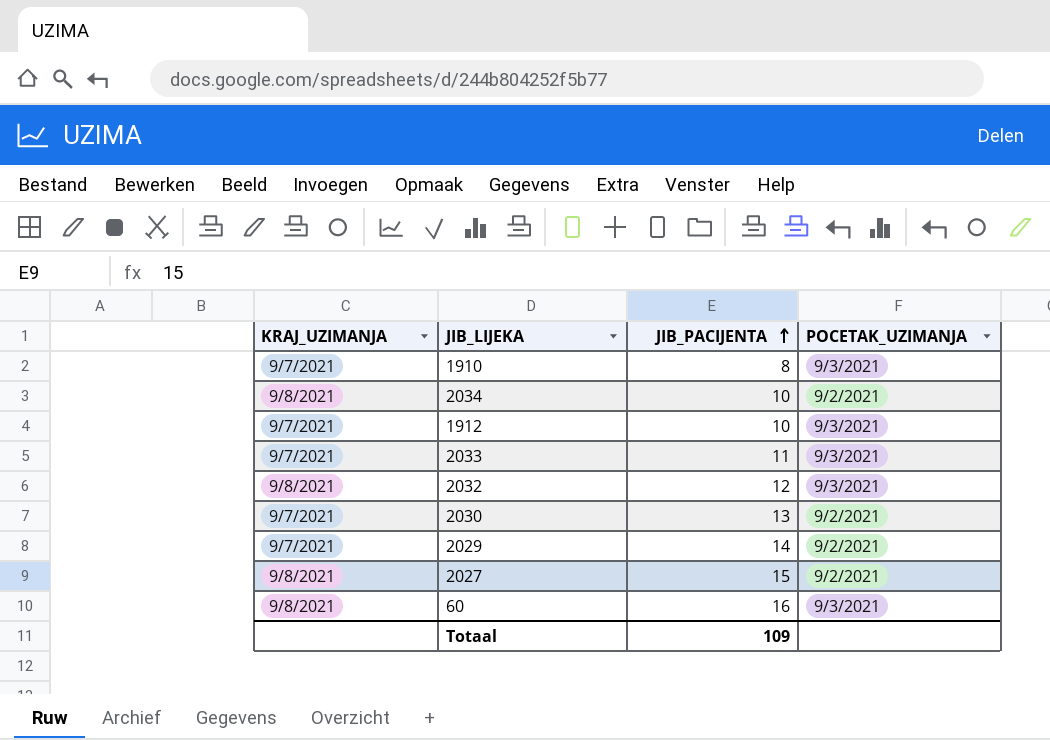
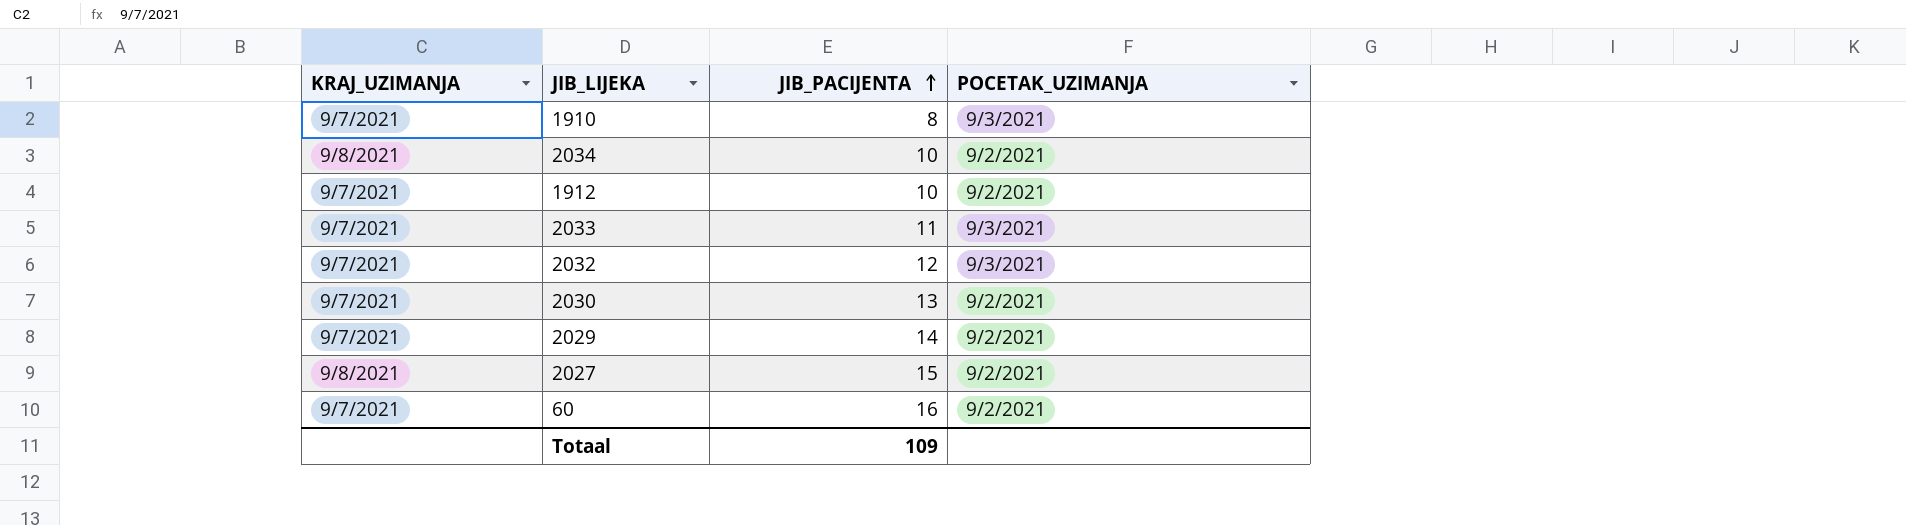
1912 | POCETAK_UZIMANJA: 9/3/2021 -> 9/2/2021
2032 | KRAJ_UZIMANJA: 9/8/2021 -> 9/7/2021
60 | KRAJ_UZIMANJA: 9/8/2021 -> 9/7/2021
60 | POCETAK_UZIMANJA: 9/3/2021 -> 9/2/2021

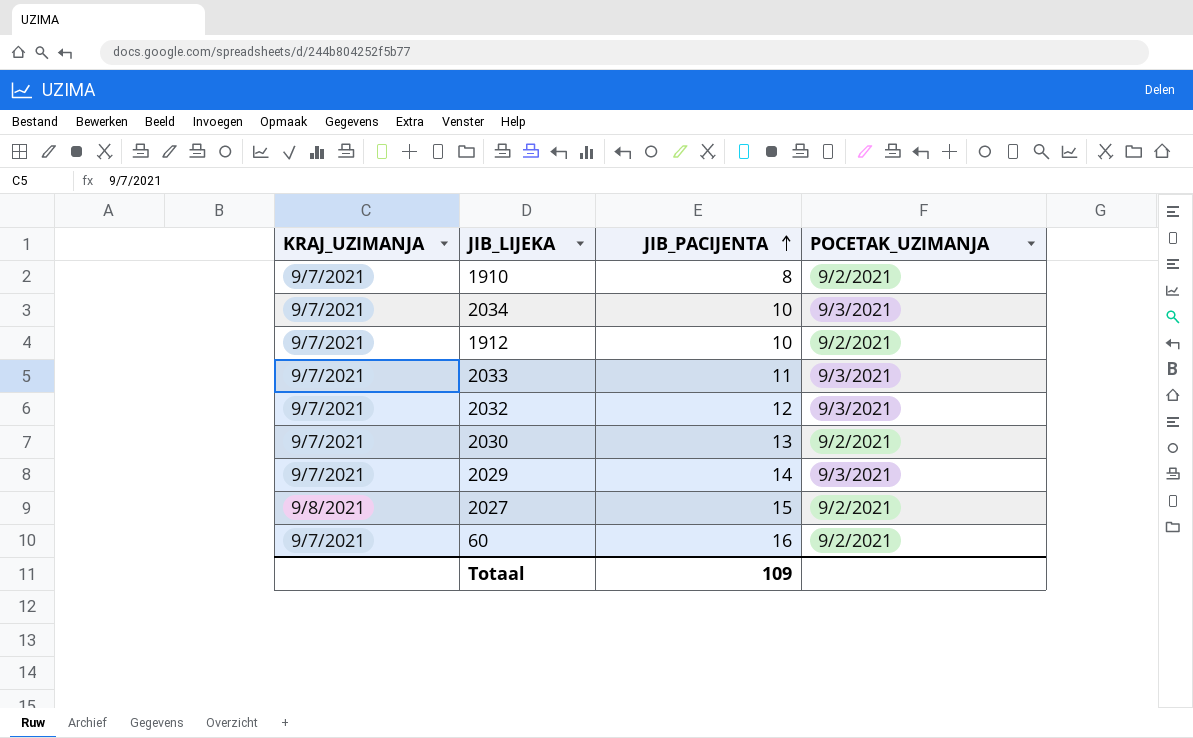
1910 | POCETAK_UZIMANJA: 9/3/2021 -> 9/2/2021
2034 | KRAJ_UZIMANJA: 9/8/2021 -> 9/7/2021
2034 | POCETAK_UZIMANJA: 9/2/2021 -> 9/3/2021
2029 | POCETAK_UZIMANJA: 9/2/2021 -> 9/3/2021

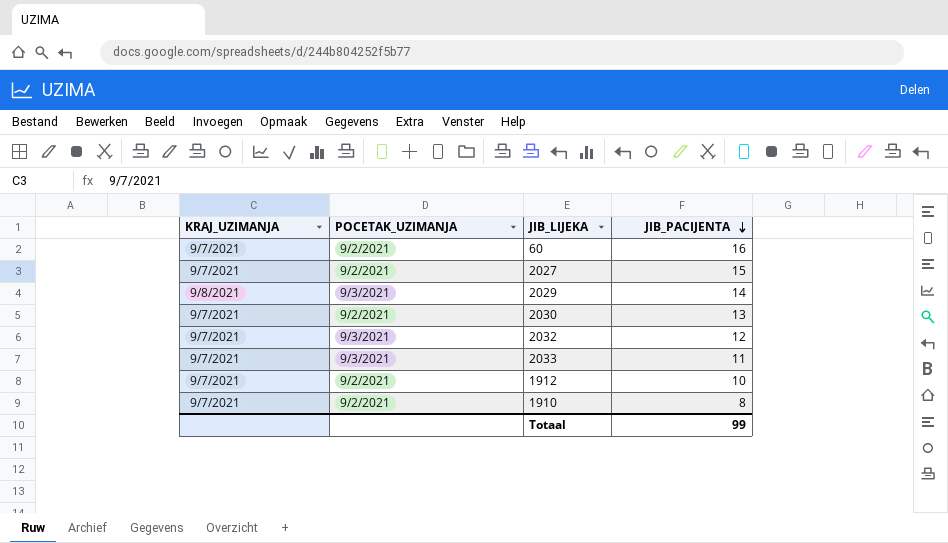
row order: JIB_PACIJENTA ascending -> JIB_PACIJENTA descending
column POCETAK_UZIMANJA | position: 4 -> 2
row 2034: 9/7/2021 | 10 | 9/3/2021 -> none
2027 | KRAJ_UZIMANJA: 9/8/2021 -> 9/7/2021
2029 | KRAJ_UZIMANJA: 9/7/2021 -> 9/8/2021
Totaal | JIB_PACIJENTA: 109 -> 99

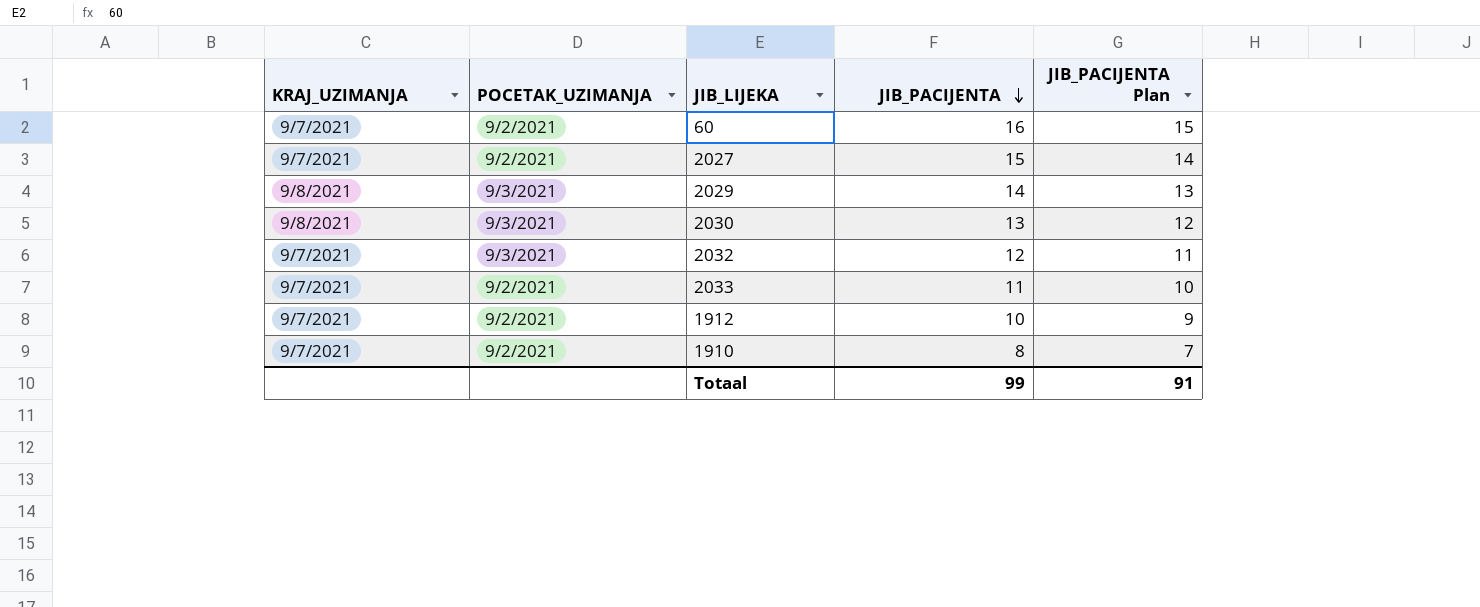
column JIB_PACIJENTA Plan | formula: none -> [JIB_PACIJENTA] - 1
2030 | KRAJ_UZIMANJA: 9/7/2021 -> 9/8/2021
2030 | POCETAK_UZIMANJA: 9/2/2021 -> 9/3/2021
2033 | POCETAK_UZIMANJA: 9/3/2021 -> 9/2/2021

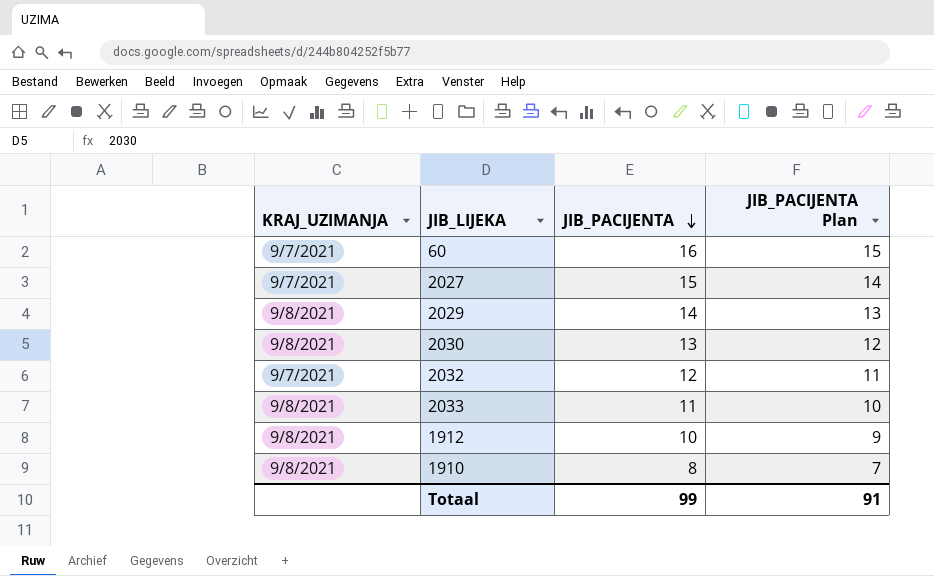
column POCETAK_UZIMANJA | position: 2 -> none
2033 | KRAJ_UZIMANJA: 9/7/2021 -> 9/8/2021
1912 | KRAJ_UZIMANJA: 9/7/2021 -> 9/8/2021
1910 | KRAJ_UZIMANJA: 9/7/2021 -> 9/8/2021

